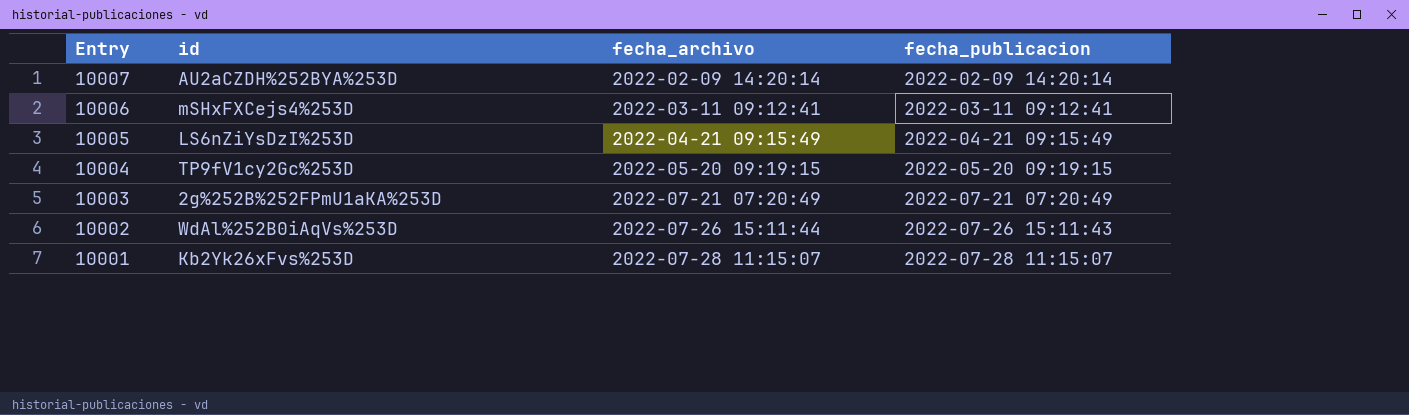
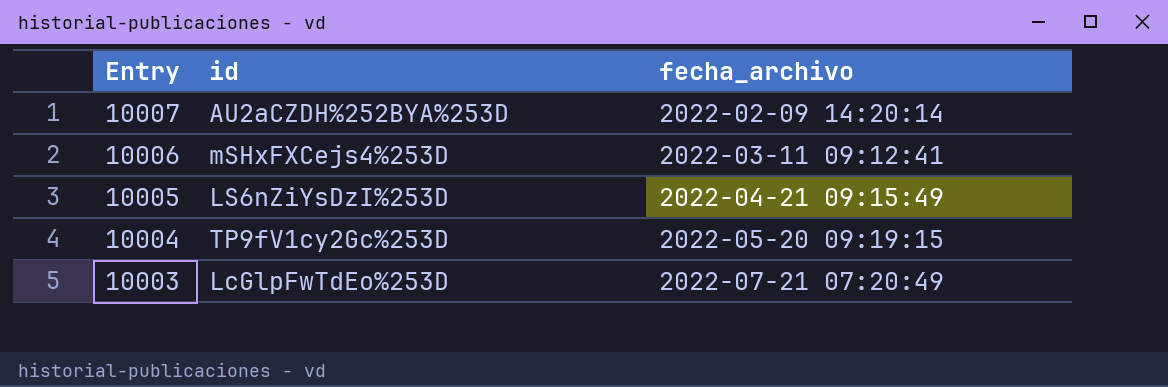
column fecha_publicacion | position: 4 -> none
row 10002: WdAl%252B0iAqVs%253D | 2022-07-26 15:11:44 | 2022-07-26 15:11:43 -> none
row 10001: Kb2Yk26xFvs%253D | 2022-07-28 11:15:07 | 2022-07-28 11:15:07 -> none
10003 | id: 2g%252B%252FPmU1aKA%253D -> LcGlpFwTdEo%253D

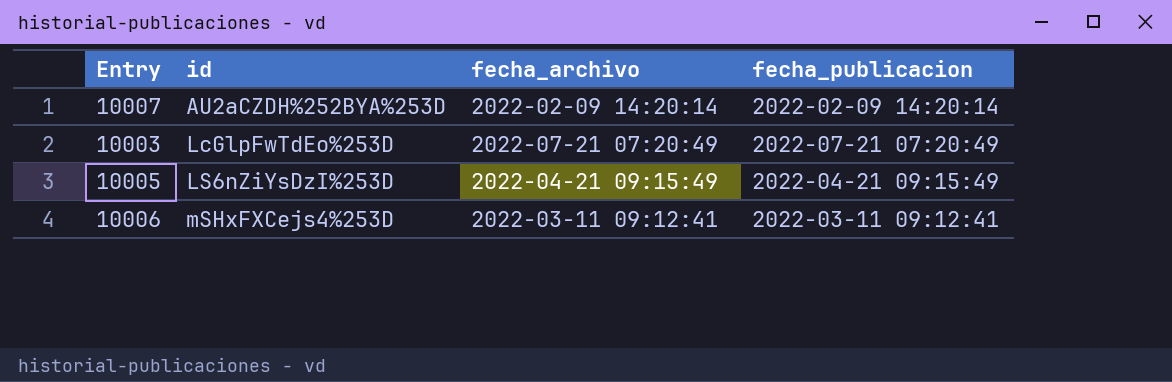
row order: Entry descending -> id ascending
column fecha_publicacion | position: none -> 4
row 10004: TP9fV1cy2Gc%253D | 2022-05-20 09:19:15 -> none

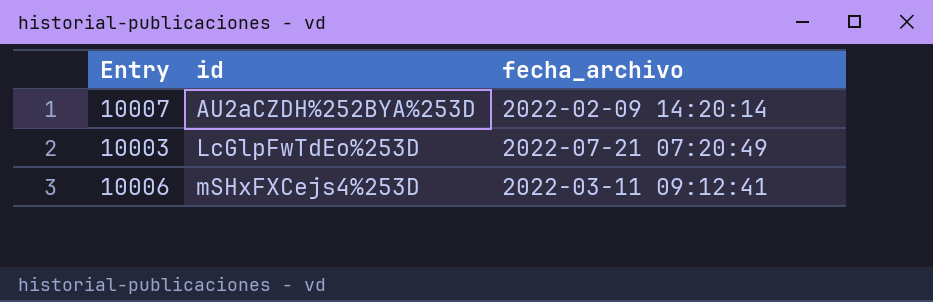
column fecha_publicacion | position: 4 -> none
row 10005: LS6nZiYsDzI%253D | 2022-04-21 09:15:49 | 2022-04-21 09:15:49 -> none

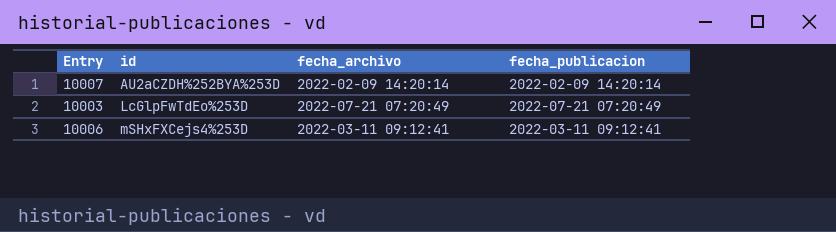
column fecha_publicacion | position: none -> 4

